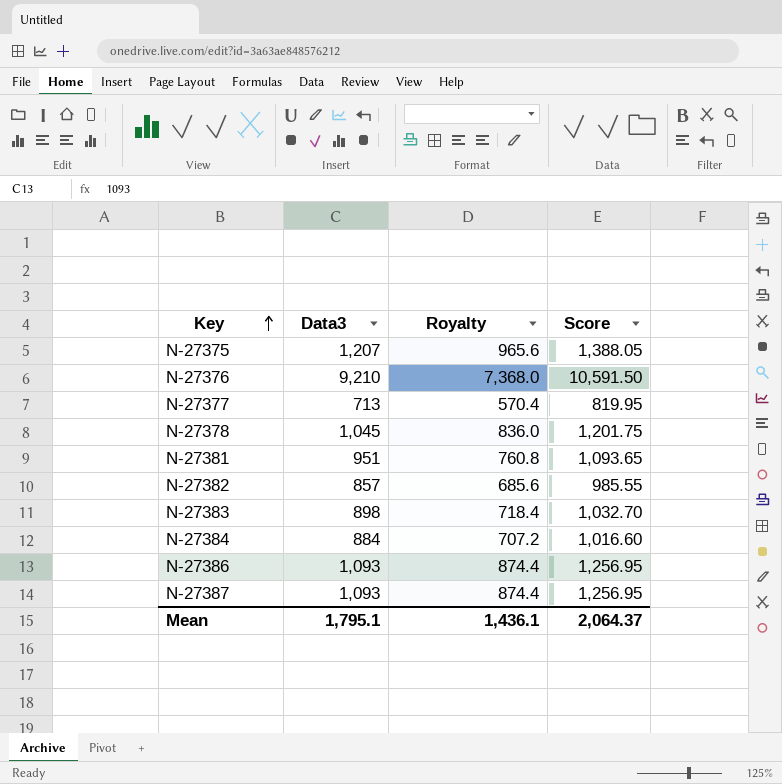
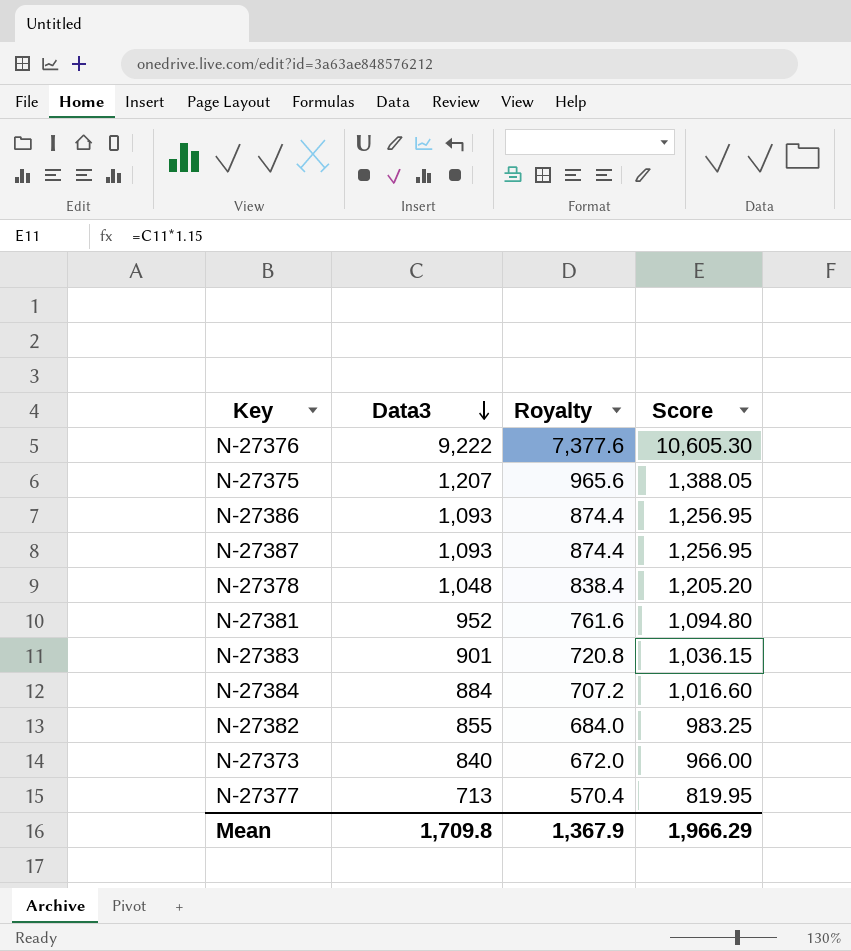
row order: Key ascending -> Data3 descending
N-27376 | Data3: 9,210 -> 9,222
N-27376 | Royalty: 7,368.0 -> 7,377.6
N-27376 | Score: 10,591.50 -> 10,605.30
N-27378 | Data3: 1,045 -> 1,048
N-27378 | Royalty: 836.0 -> 838.4
N-27378 | Score: 1,201.75 -> 1,205.20
N-27381 | Data3: 951 -> 952
N-27381 | Royalty: 760.8 -> 761.6
N-27381 | Score: 1,093.65 -> 1,094.80
N-27383 | Data3: 898 -> 901
N-27383 | Royalty: 718.4 -> 720.8
N-27383 | Score: 1,032.70 -> 1,036.15
N-27382 | Data3: 857 -> 855
N-27382 | Royalty: 685.6 -> 684.0
N-27382 | Score: 985.55 -> 983.25
row N-27373: none -> 840 | 672.0 | 966.00
Mean | Data3: 1,795.1 -> 1,709.8
Mean | Royalty: 1,436.1 -> 1,367.9
Mean | Score: 2,064.37 -> 1,966.29

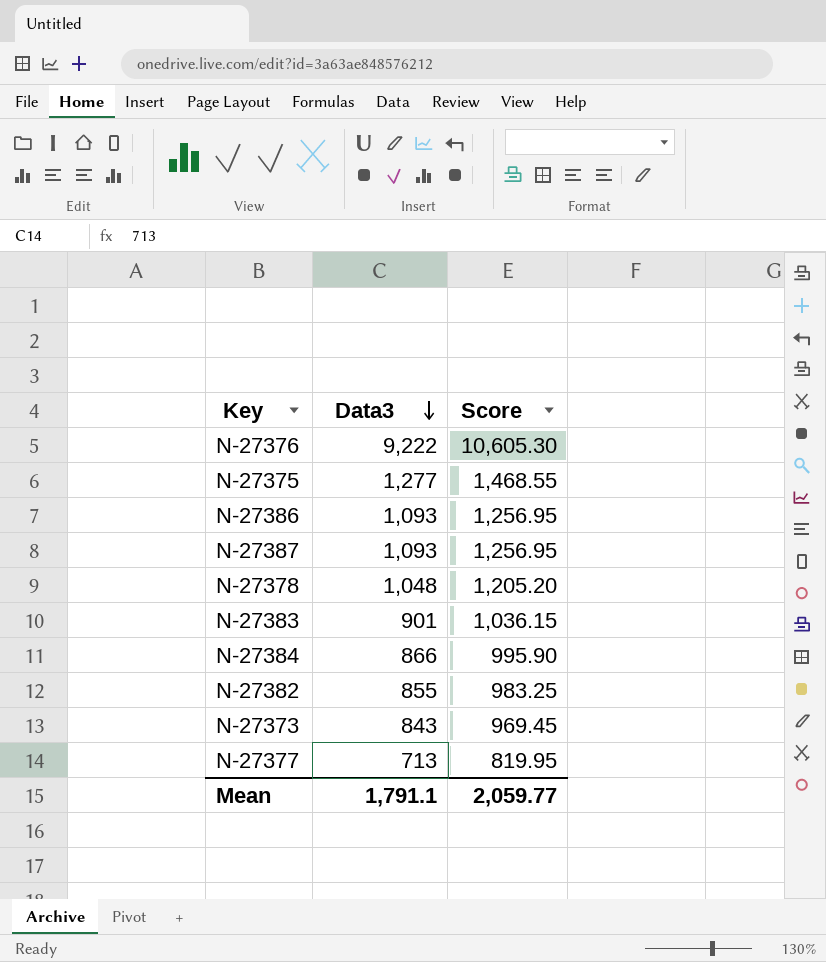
column Royalty | formula: [Data3] * 0.8 -> none
row N-27381: 952 | 761.6 | 1,094.80 -> none
N-27375 | Data3: 1,207 -> 1,277
N-27375 | Score: 1,388.05 -> 1,468.55
N-27384 | Data3: 884 -> 866
N-27384 | Score: 1,016.60 -> 995.90
N-27373 | Data3: 840 -> 843
N-27373 | Score: 966.00 -> 969.45
Mean | Data3: 1,709.8 -> 1,791.1
Mean | Score: 1,966.29 -> 2,059.77

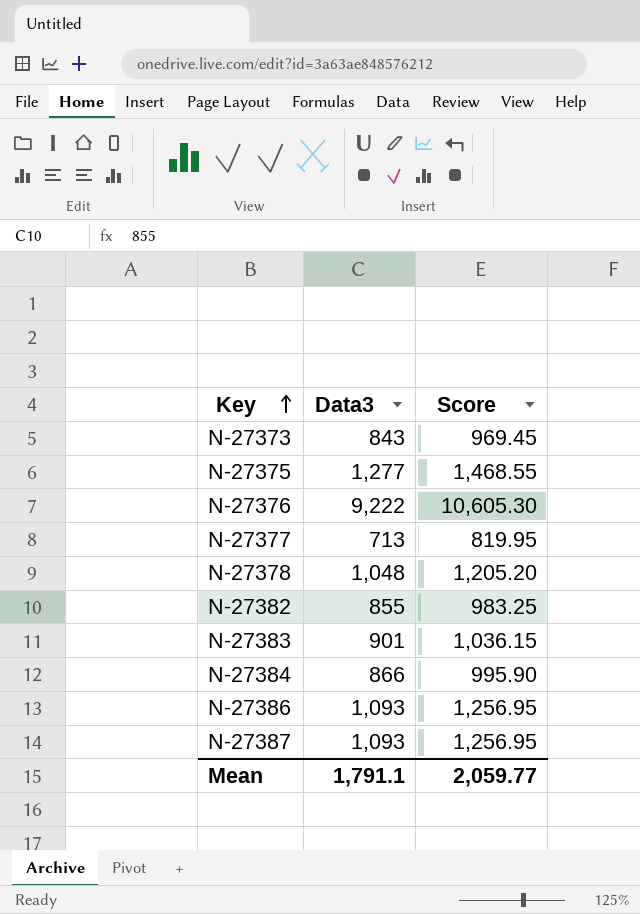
row order: Data3 descending -> Key ascending

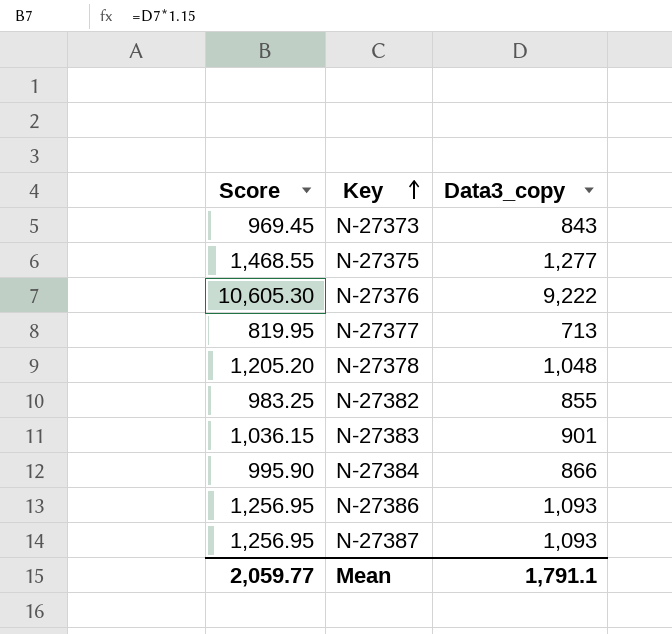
column Score | position: 3 -> 1
column name: Data3 -> Data3_copy

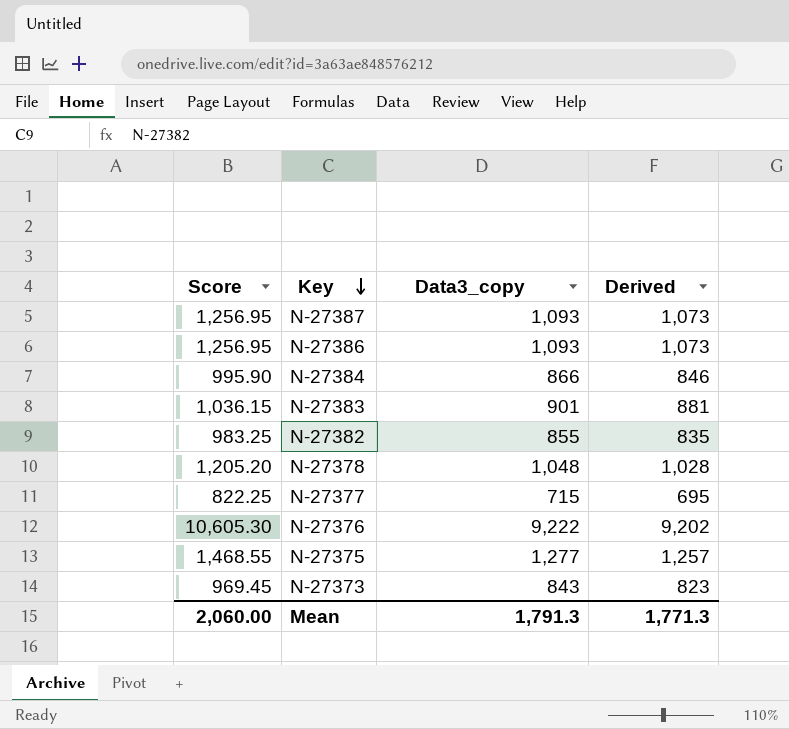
row order: Key ascending -> Key descending
column Derived | formula: none -> [Data3_copy] - 20
N-27377 | Score: 819.95 -> 822.25
N-27377 | Data3_copy: 713 -> 715
Mean | Score: 2,059.77 -> 2,060.00
Mean | Data3_copy: 1,791.1 -> 1,791.3

